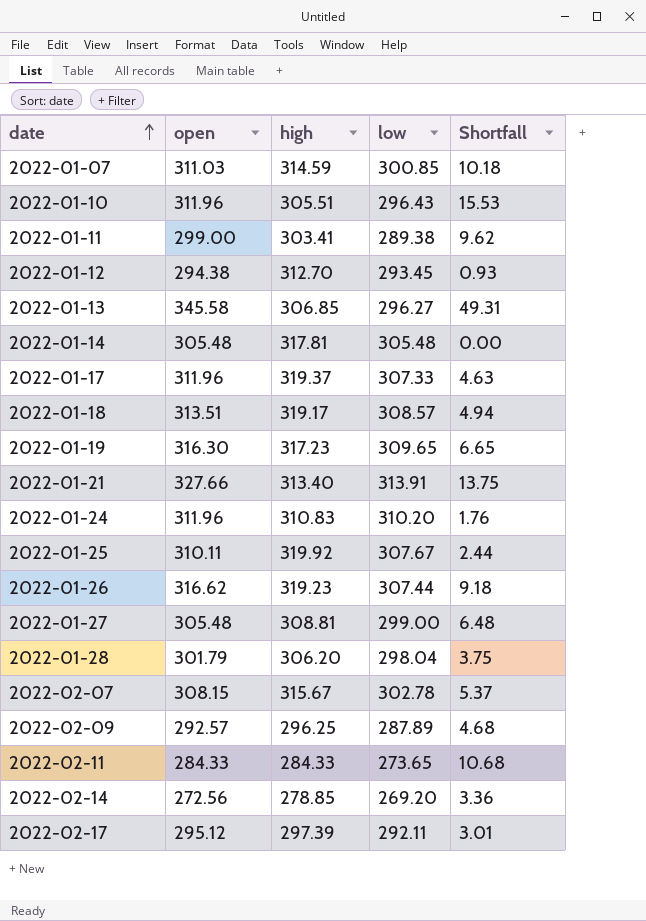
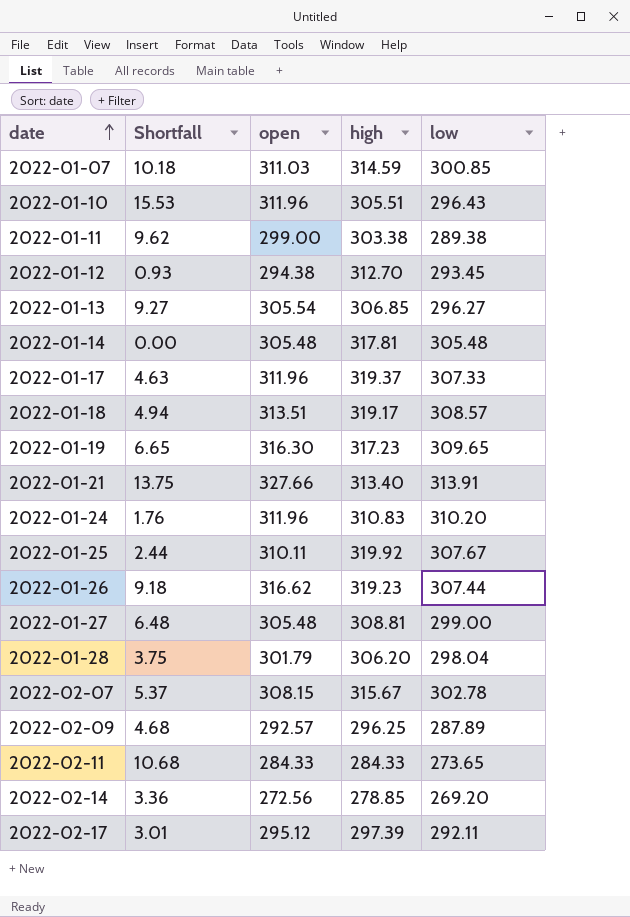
column Shortfall | position: 5 -> 2
2022-01-11 | high: 303.41 -> 303.38
2022-01-13 | Shortfall: 49.31 -> 9.27
2022-01-13 | open: 345.58 -> 305.54

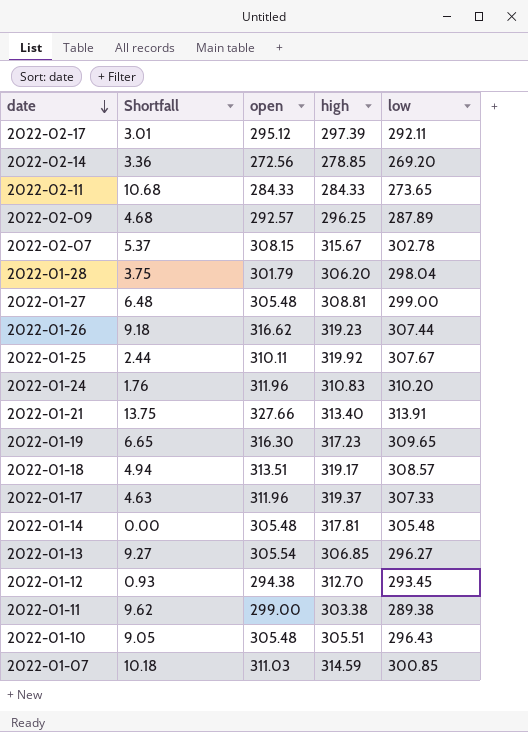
row order: date ascending -> date descending
2022-01-10 | Shortfall: 15.53 -> 9.05
2022-01-10 | open: 311.96 -> 305.48

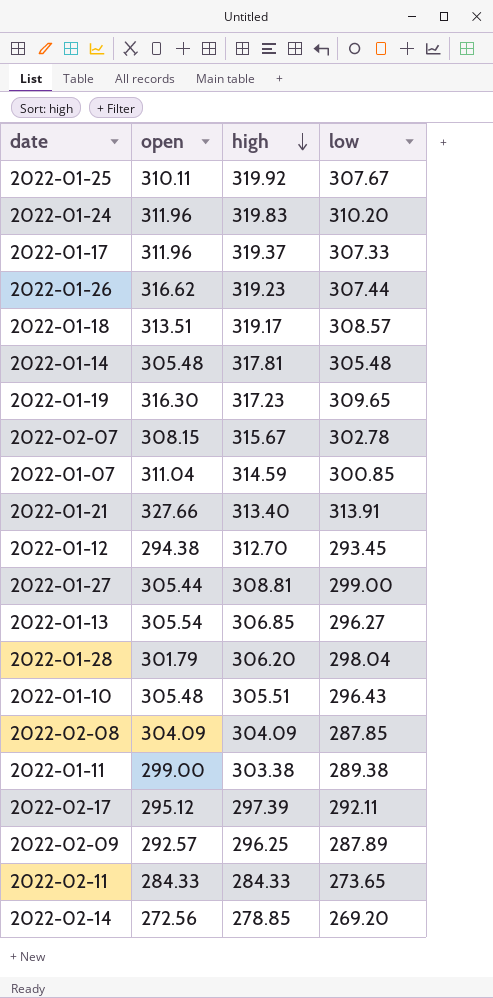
row order: date descending -> high descending
column Shortfall | formula: [open] - [low] -> none
2022-01-24 | high: 310.83 -> 319.83
2022-01-07 | open: 311.03 -> 311.04
2022-01-27 | open: 305.48 -> 305.44
row 2022-02-08: none -> 304.09 | 304.09 | 287.85

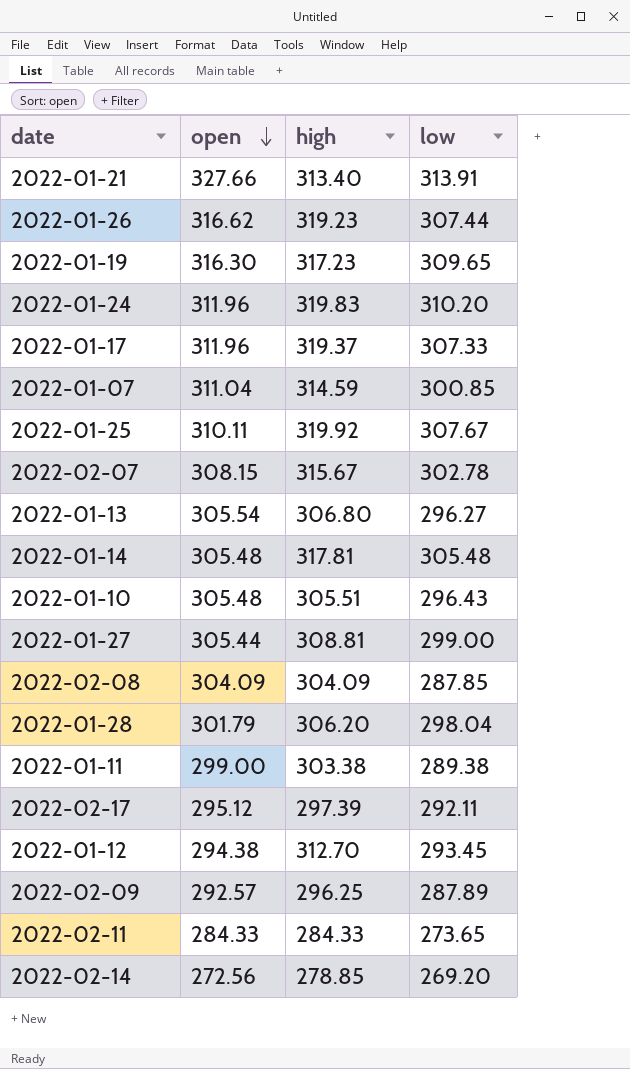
row order: high descending -> open descending
row 2022-01-18: 313.51 | 319.17 | 308.57 -> none
2022-01-13 | high: 306.85 -> 306.80

